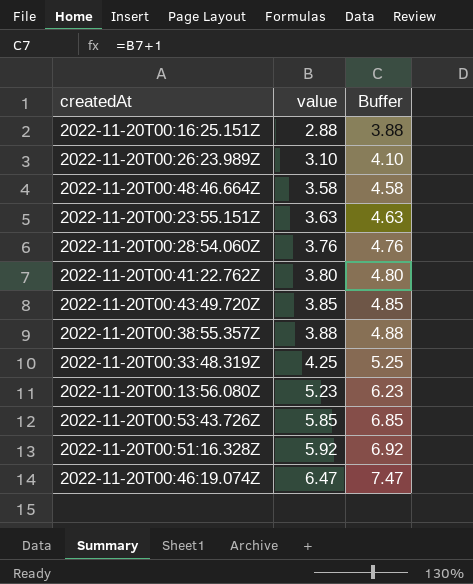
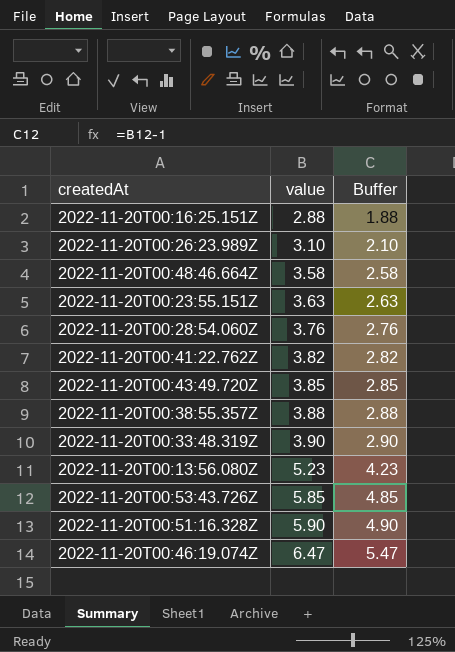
column Buffer | formula: [value] + 1 -> [value] - 1
2022-11-20T00:41:22.762Z | value: 3.80 -> 3.82
2022-11-20T00:33:48.319Z | value: 4.25 -> 3.90
2022-11-20T00:51:16.328Z | value: 5.92 -> 5.90

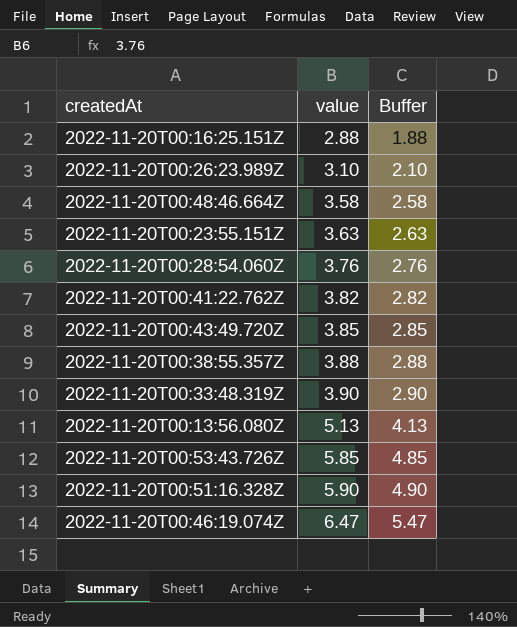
2022-11-20T00:13:56.080Z | value: 5.23 -> 5.13
2022-11-20T00:13:56.080Z | Buffer: 4.23 -> 4.13

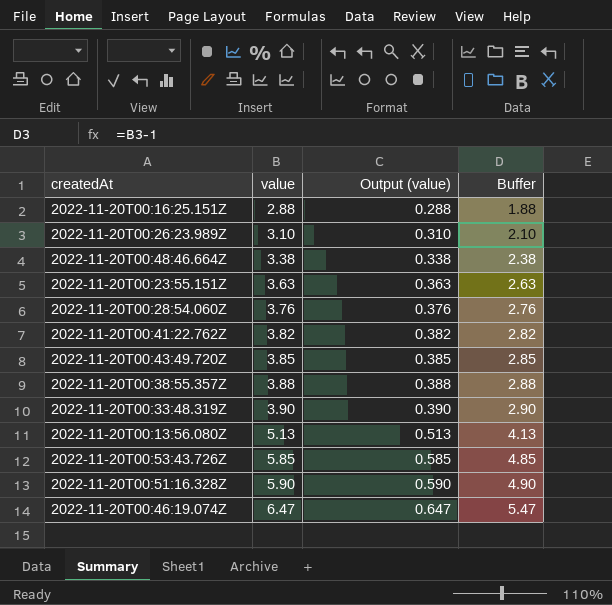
column Output (value) | formula: none -> [value] * 0.1
2022-11-20T00:48:46.664Z | value: 3.58 -> 3.38
2022-11-20T00:48:46.664Z | Buffer: 2.58 -> 2.38

